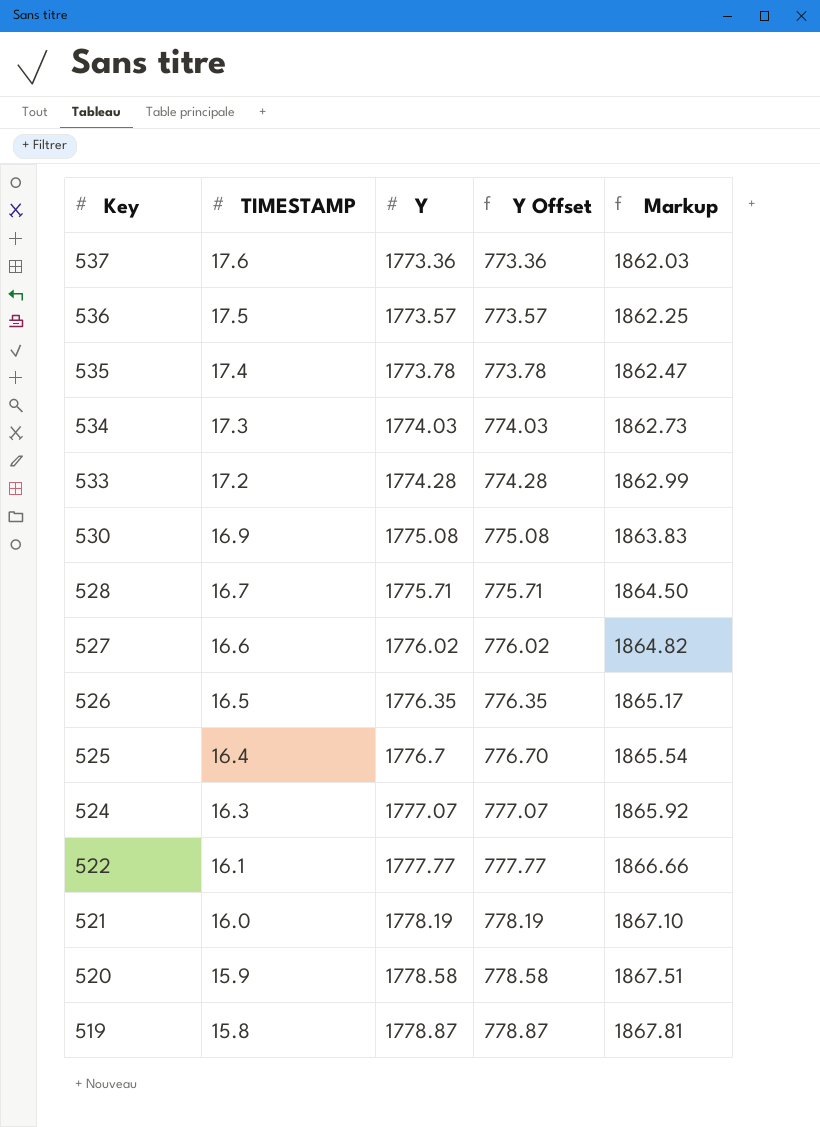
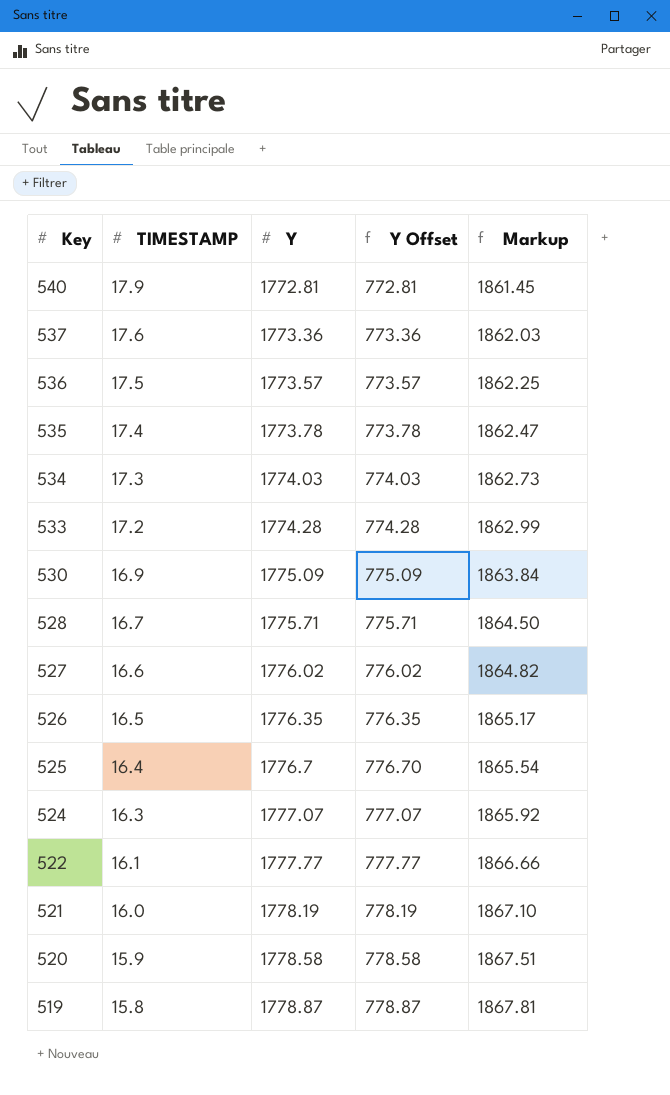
row 540: none -> 17.9 | 1772.81 | 772.81 | 1861.45
530 | Y: 1775.08 -> 1775.09
530 | Y Offset: 775.08 -> 775.09
530 | Markup: 1863.83 -> 1863.84

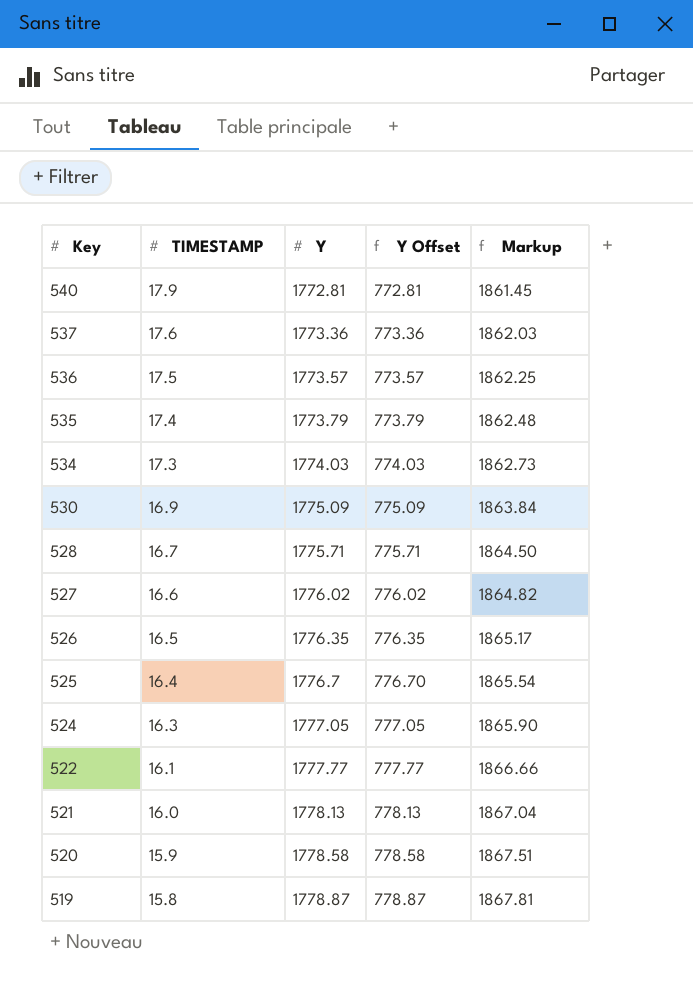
row 533: 17.2 | 1774.28 | 774.28 | 1862.99 -> none
535 | Y: 1773.78 -> 1773.79
535 | Y Offset: 773.78 -> 773.79
535 | Markup: 1862.47 -> 1862.48
524 | Y: 1777.07 -> 1777.05
524 | Y Offset: 777.07 -> 777.05
524 | Markup: 1865.92 -> 1865.90
521 | Y: 1778.19 -> 1778.13
521 | Y Offset: 778.19 -> 778.13
521 | Markup: 1867.10 -> 1867.04

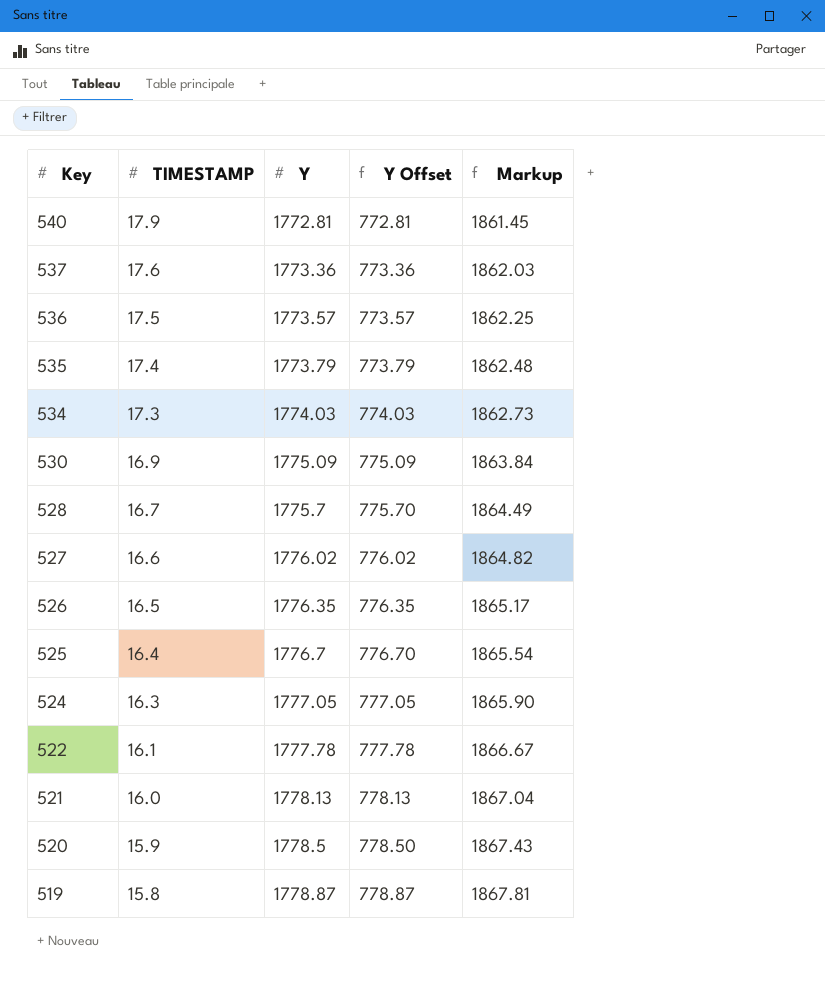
528 | Y: 1775.71 -> 1775.7
528 | Y Offset: 775.71 -> 775.70
528 | Markup: 1864.50 -> 1864.49
522 | Y: 1777.77 -> 1777.78
522 | Y Offset: 777.77 -> 777.78
522 | Markup: 1866.66 -> 1866.67
520 | Y: 1778.58 -> 1778.5
520 | Y Offset: 778.58 -> 778.50
520 | Markup: 1867.51 -> 1867.43

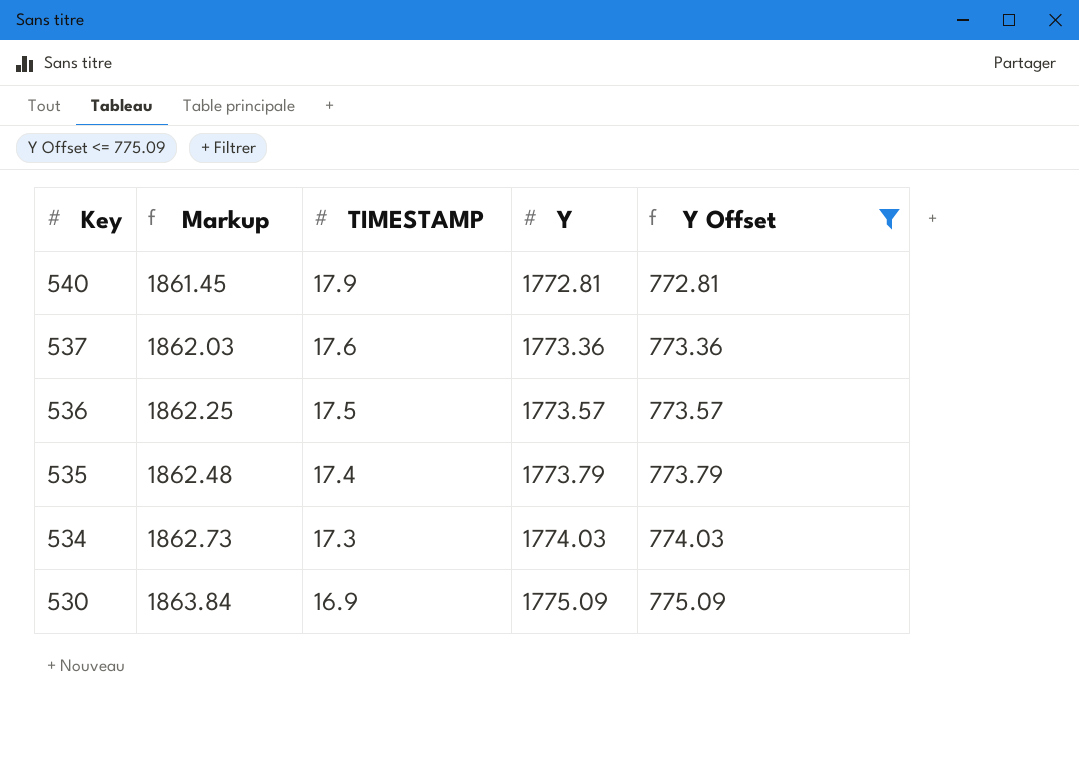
filter: none -> Y Offset <= 775.09
column Markup | position: 5 -> 2

